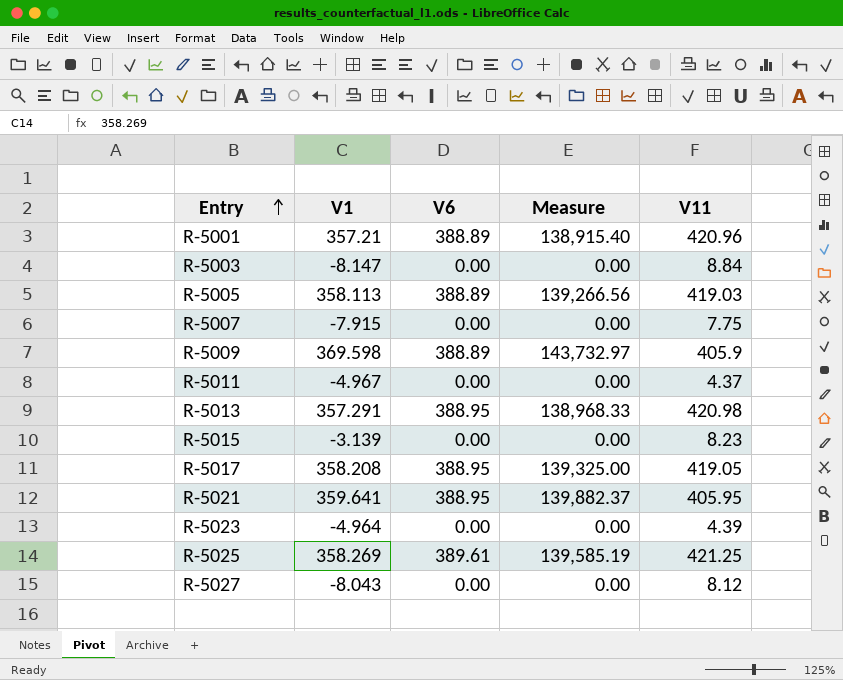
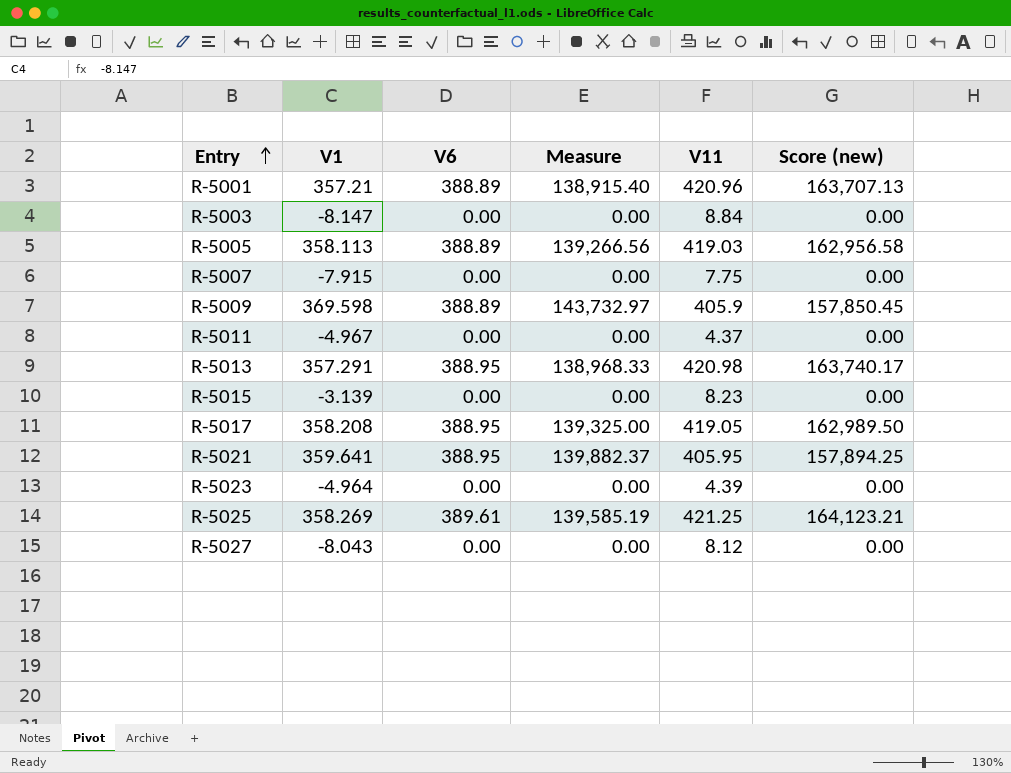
column Score (new) | formula: none -> [V6] * [V11]

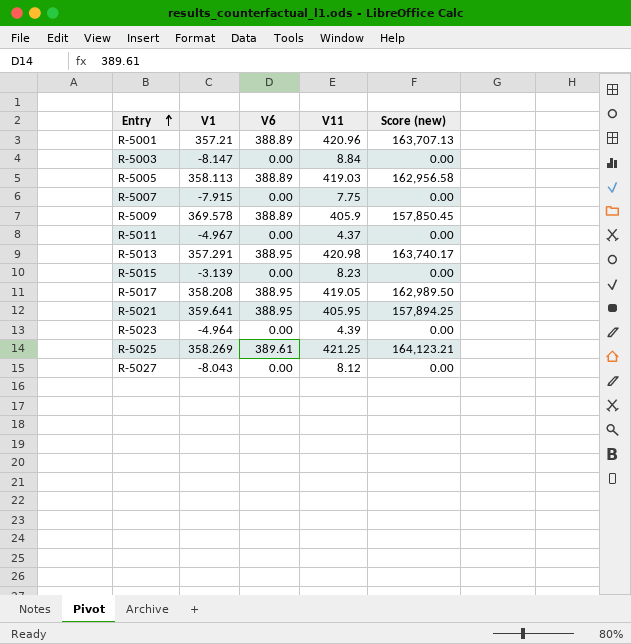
column Measure | formula: [V1] * [V6] -> none
R-5009 | V1: 369.598 -> 369.578

